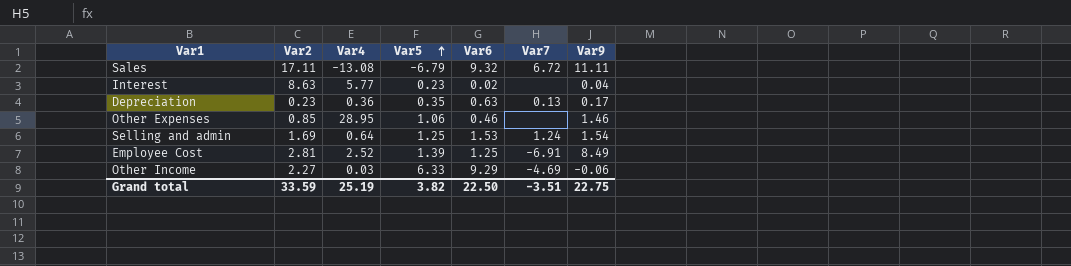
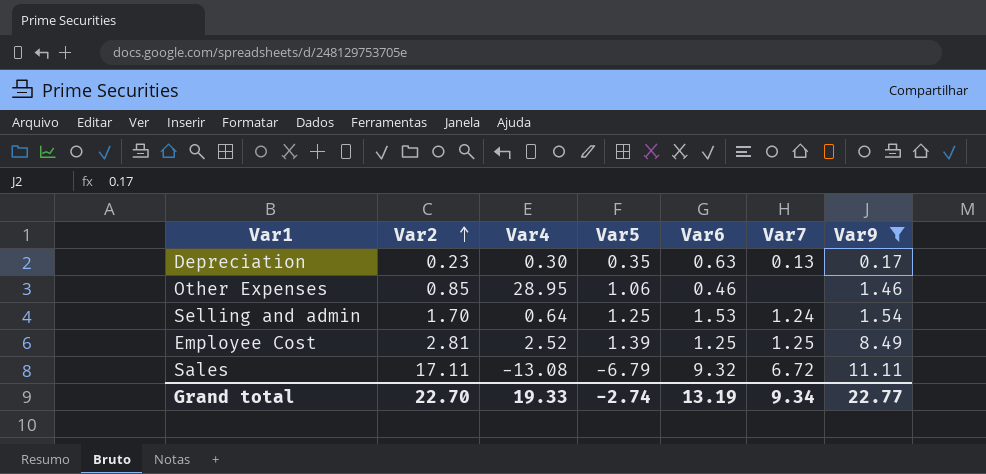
filter: none -> Var9 >= 0.17
row order: Var5 ascending -> Var2 ascending
Depreciation | Var4: 0.36 -> 0.30
Selling and admin | Var2: 1.69 -> 1.70
Employee Cost | Var7: -6.91 -> 1.25
Grand total | Var2: 33.59 -> 22.70
Grand total | Var4: 25.19 -> 19.33
Grand total | Var5: 3.82 -> -2.74
Grand total | Var6: 22.50 -> 13.19
Grand total | Var7: -3.51 -> 9.34
Grand total | Var9: 22.75 -> 22.77

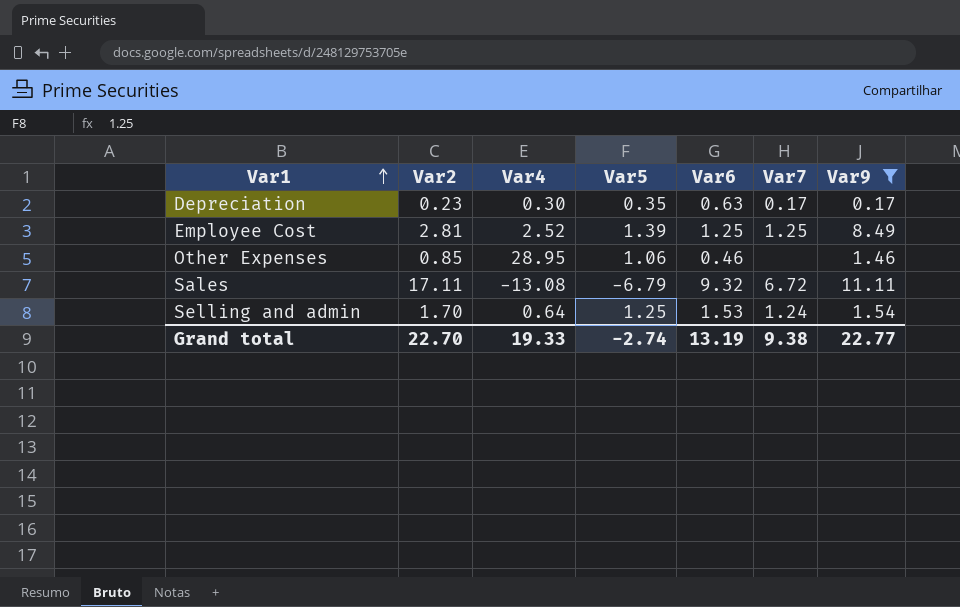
row order: Var2 ascending -> Var1 ascending
Depreciation | Var7: 0.13 -> 0.17
Grand total | Var7: 9.34 -> 9.38

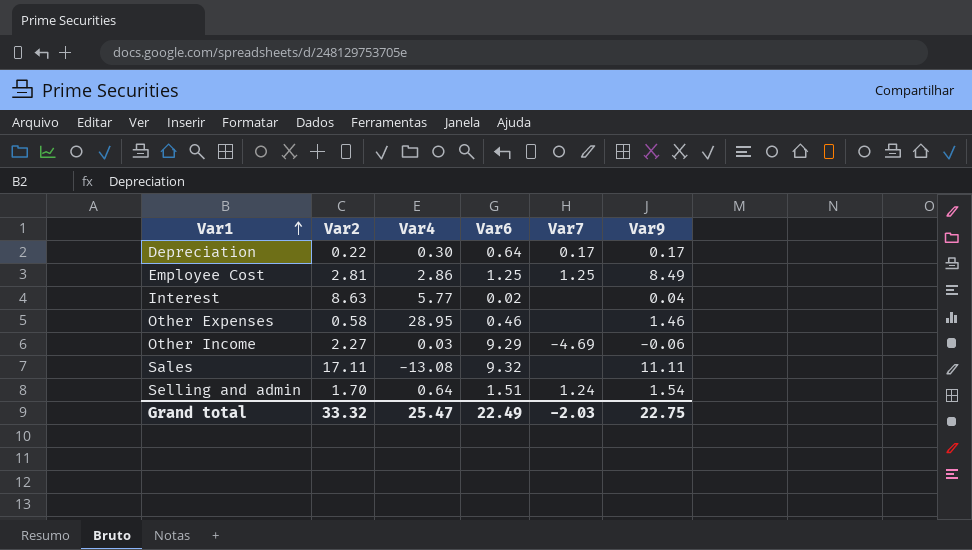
filter: Var9 >= 0.17 -> none
column Var5 | position: 4 -> none
Depreciation | Var2: 0.23 -> 0.22
Depreciation | Var6: 0.63 -> 0.64
Employee Cost | Var4: 2.52 -> 2.86
Other Expenses | Var2: 0.85 -> 0.58
Sales | Var7: 6.72 -> none
Selling and admin | Var6: 1.53 -> 1.51
Grand total | Var2: 22.70 -> 33.32
Grand total | Var4: 19.33 -> 25.47
Grand total | Var6: 13.19 -> 22.49
Grand total | Var7: 9.38 -> -2.03
Grand total | Var9: 22.77 -> 22.75

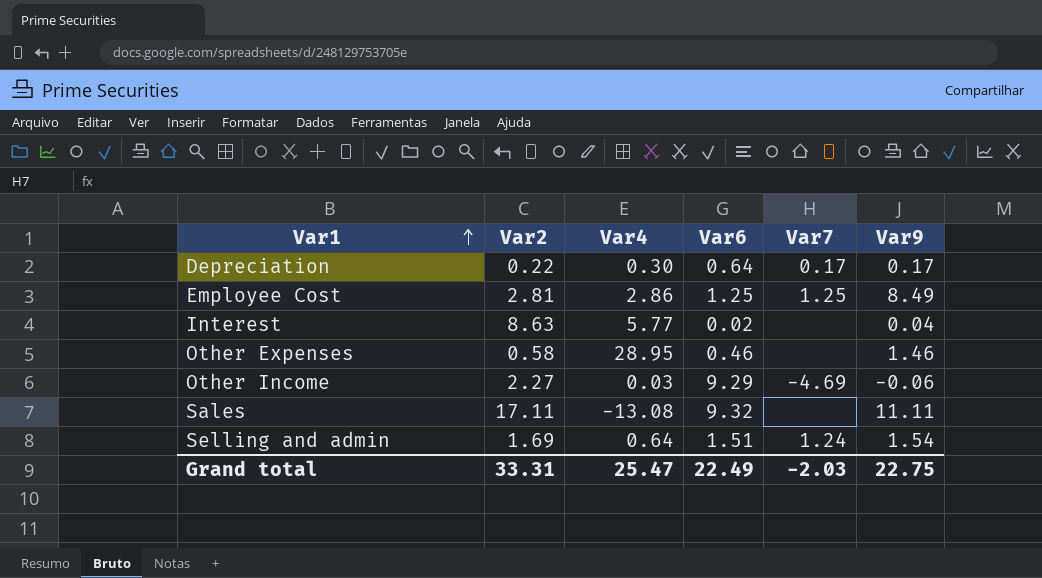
Selling and admin | Var2: 1.70 -> 1.69
Grand total | Var2: 33.32 -> 33.31

